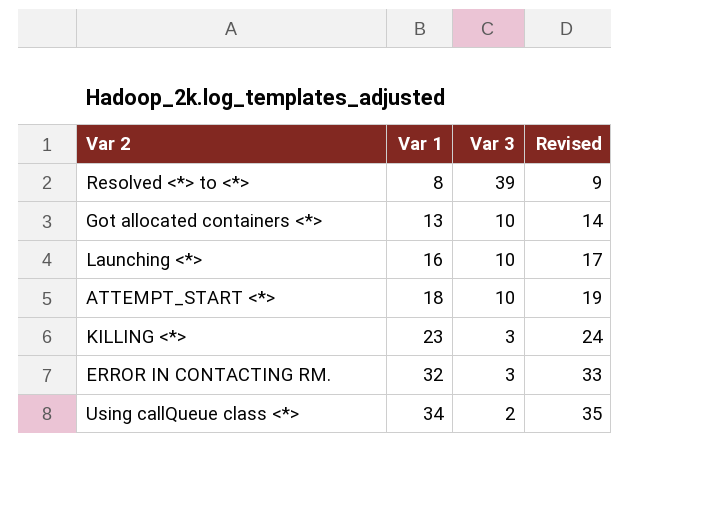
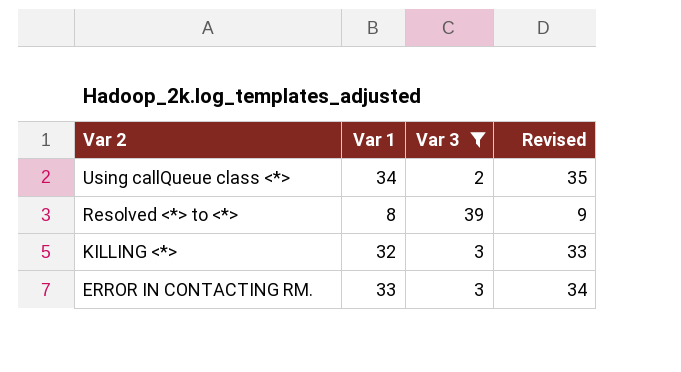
filter: none -> Var 3 != 10
row order: Var 1 ascending -> Var 2 descending
KILLING <*> | Var 1: 23 -> 32
KILLING <*> | Revised: 24 -> 33
ERROR IN CONTACTING RM. | Var 1: 32 -> 33
ERROR IN CONTACTING RM. | Revised: 33 -> 34

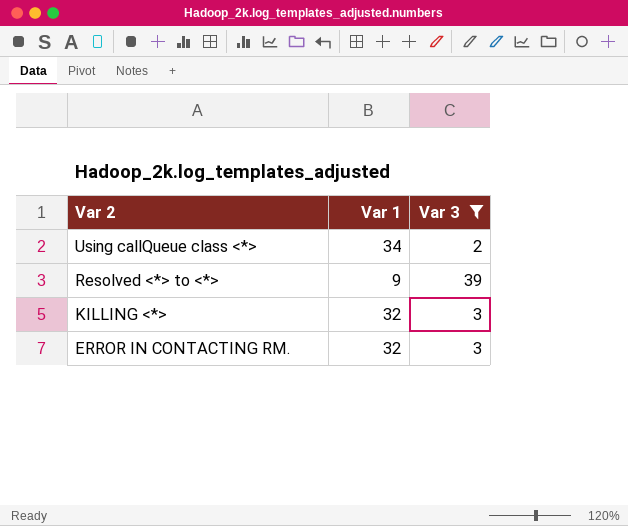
column Revised | formula: [Var 1] + 1 -> none
Resolved <*> to <*> | Var 1: 8 -> 9
ERROR IN CONTACTING RM. | Var 1: 33 -> 32

